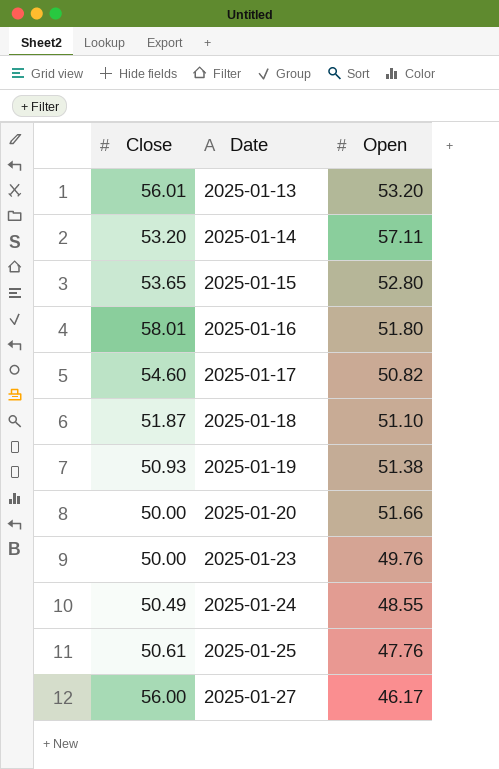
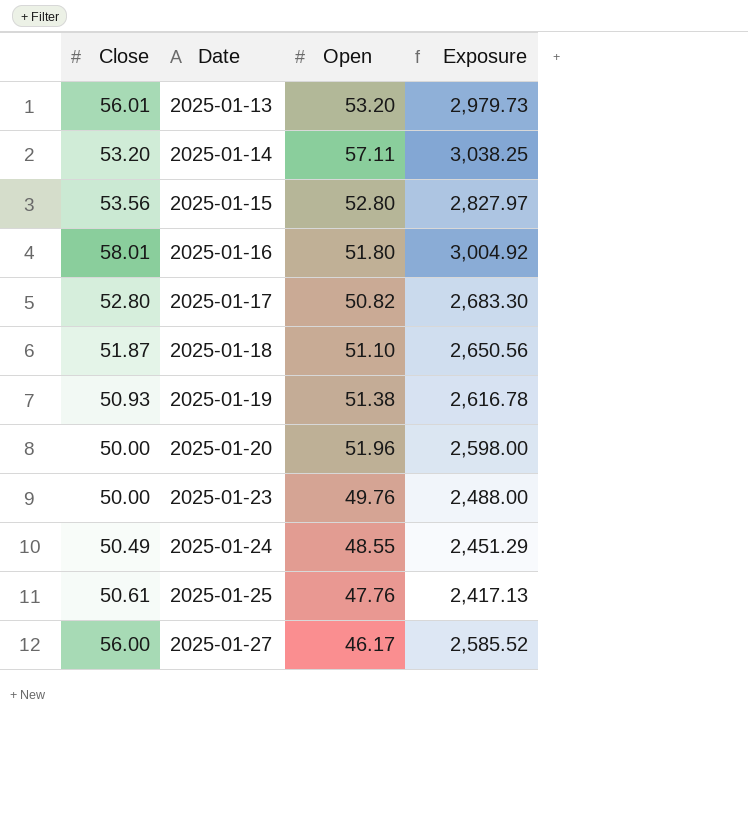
column Exposure | formula: none -> [Close] * [Open]
2025-01-15 | Close: 53.65 -> 53.56
2025-01-17 | Close: 54.60 -> 52.80
2025-01-20 | Open: 51.66 -> 51.96

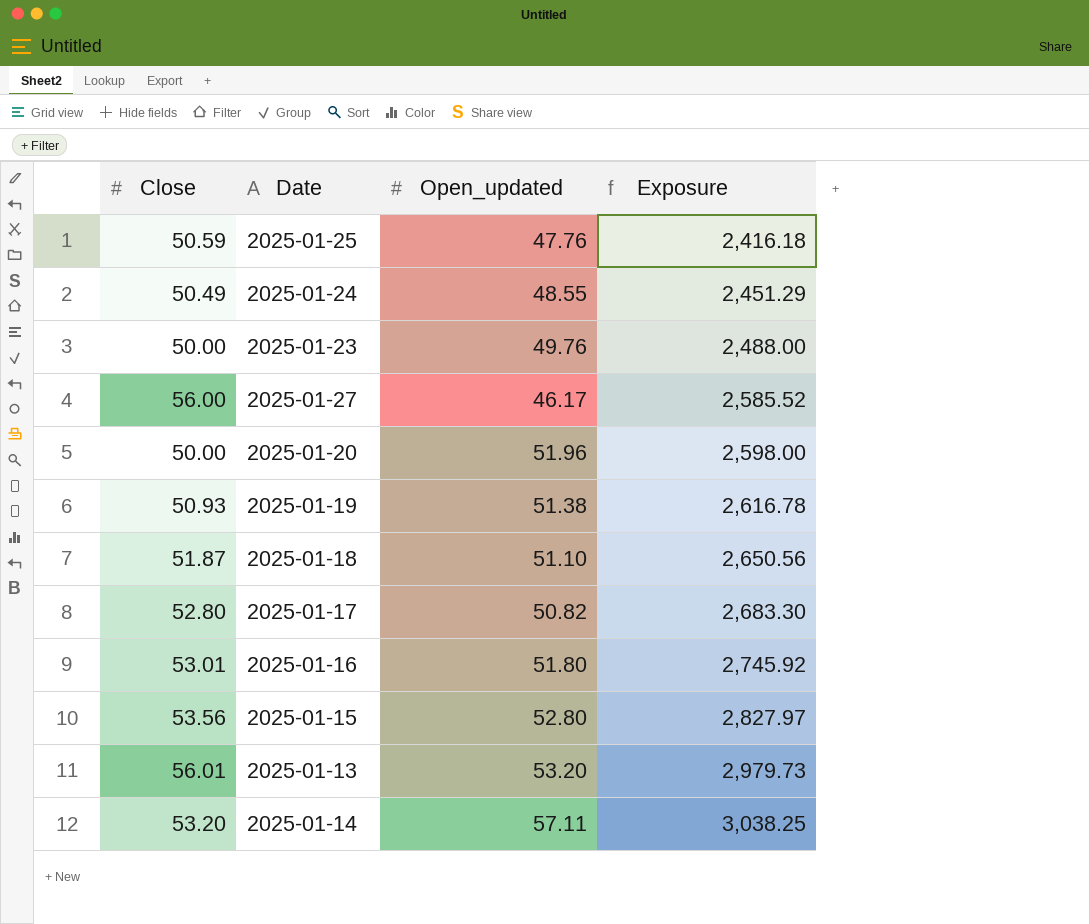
row order: Date ascending -> Exposure ascending
column name: Open -> Open_updated
2025-01-25 | Close: 50.61 -> 50.59
2025-01-25 | Exposure: 2,417.13 -> 2,416.18
2025-01-16 | Close: 58.01 -> 53.01
2025-01-16 | Exposure: 3,004.92 -> 2,745.92

